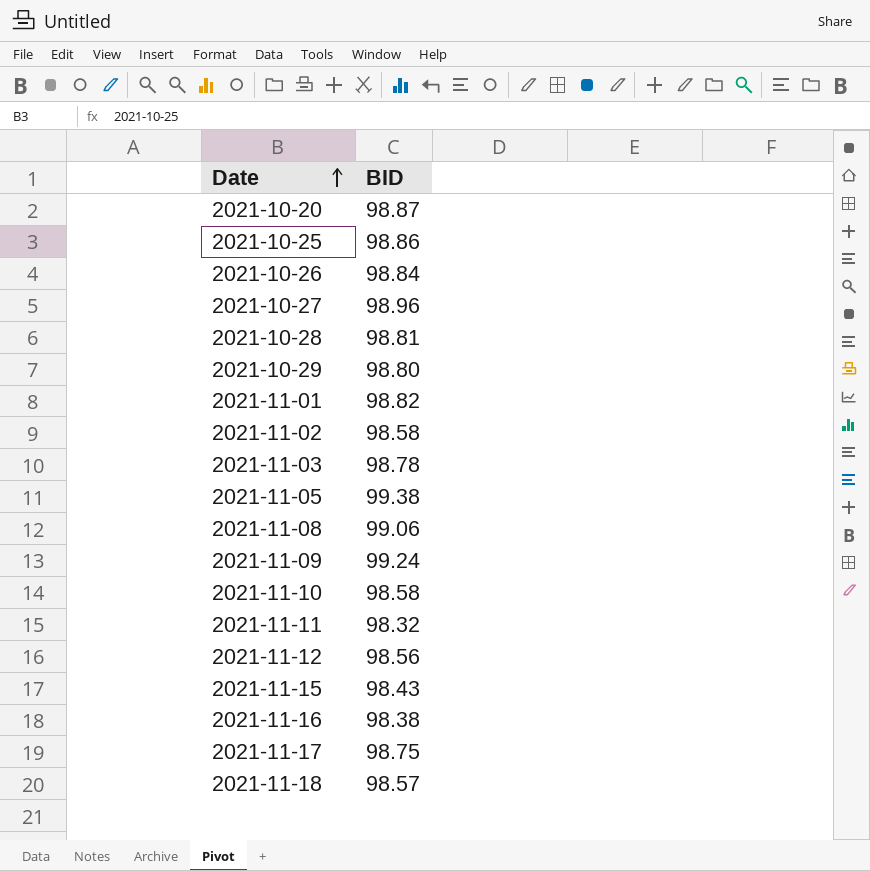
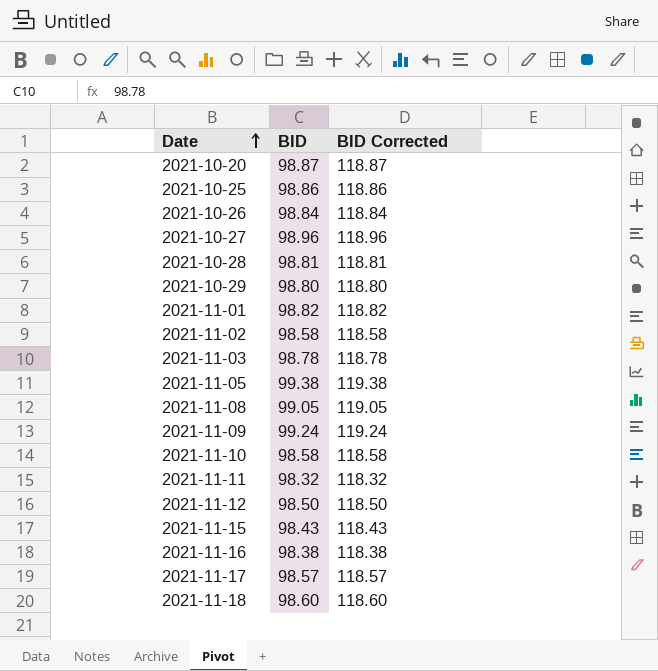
column BID Corrected | formula: none -> [BID] + 20
2021-11-08 | BID: 99.06 -> 99.05
2021-11-12 | BID: 98.56 -> 98.50
2021-11-17 | BID: 98.75 -> 98.57
2021-11-18 | BID: 98.57 -> 98.60

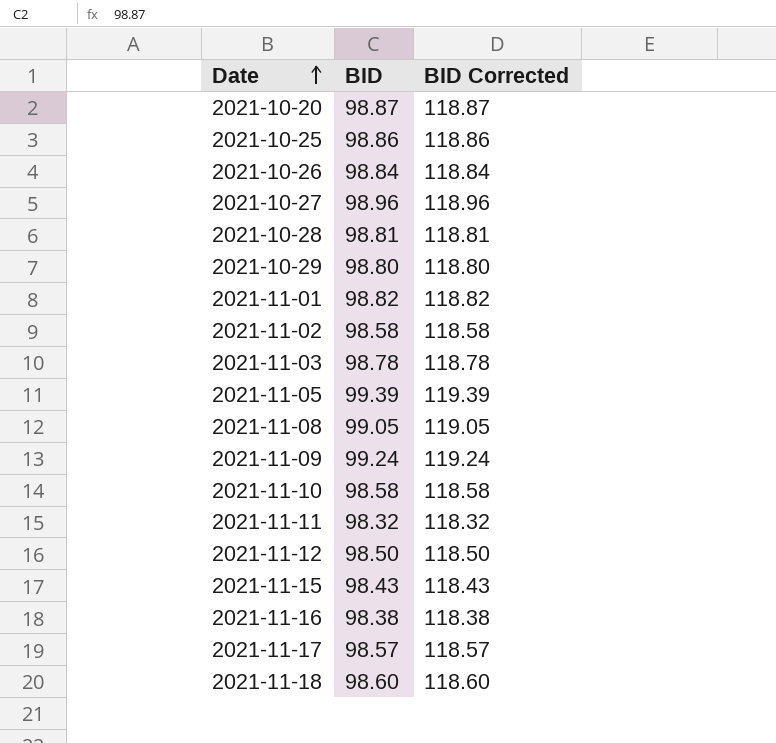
2021-11-05 | BID: 99.38 -> 99.39
2021-11-05 | BID Corrected: 119.38 -> 119.39

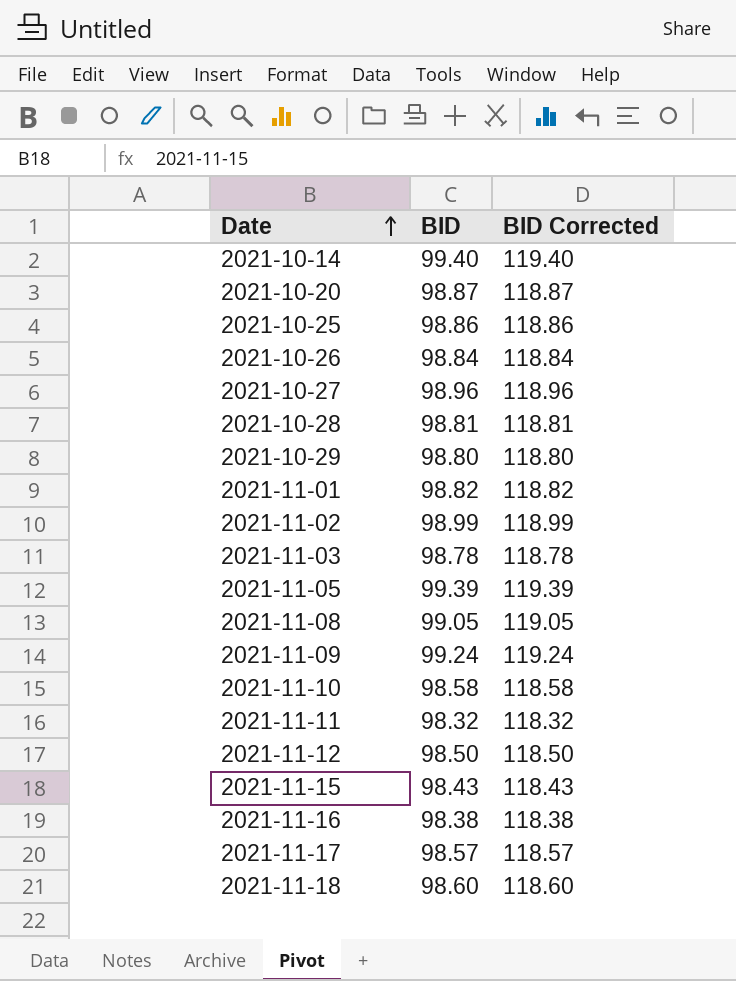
row 2021-10-14: none -> 99.40 | 119.40
2021-11-02 | BID: 98.58 -> 98.99
2021-11-02 | BID Corrected: 118.58 -> 118.99

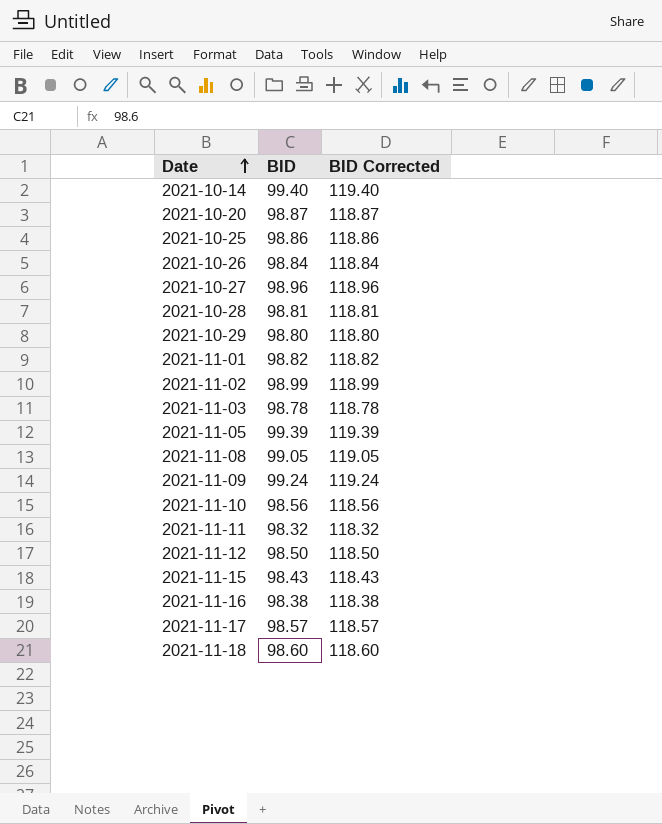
2021-11-10 | BID: 98.58 -> 98.56
2021-11-10 | BID Corrected: 118.58 -> 118.56

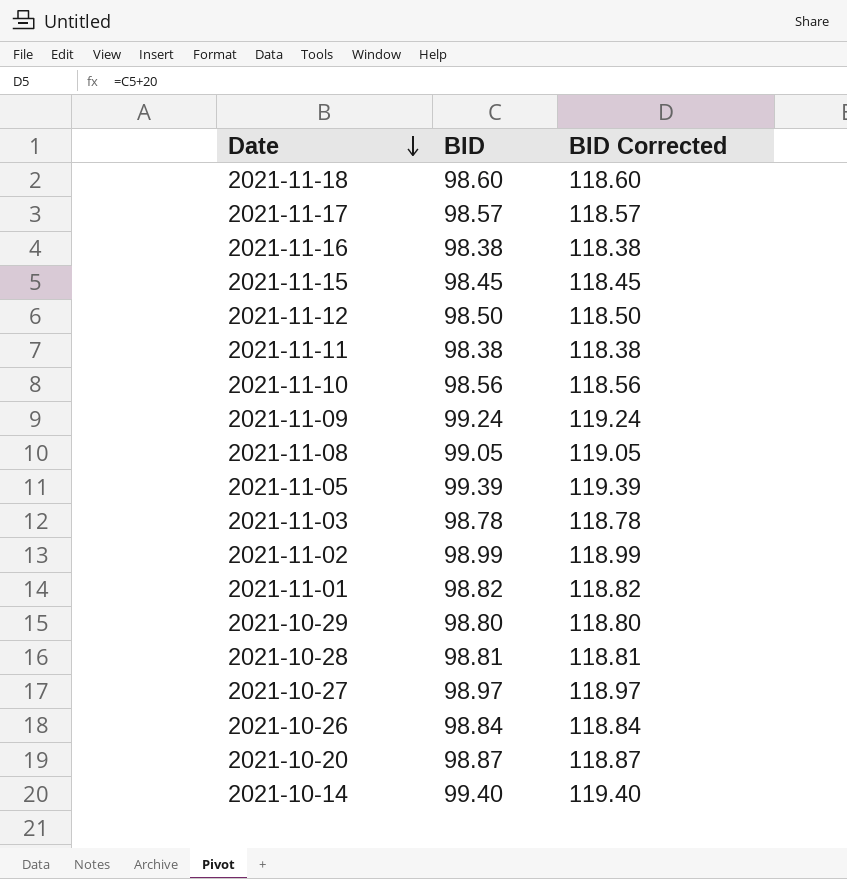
row order: Date ascending -> Date descending
row 2021-10-25: 98.86 | 118.86 -> none
2021-11-15 | BID: 98.43 -> 98.45
2021-11-15 | BID Corrected: 118.43 -> 118.45
2021-11-11 | BID: 98.32 -> 98.38
2021-11-11 | BID Corrected: 118.32 -> 118.38
2021-10-27 | BID: 98.96 -> 98.97
2021-10-27 | BID Corrected: 118.96 -> 118.97

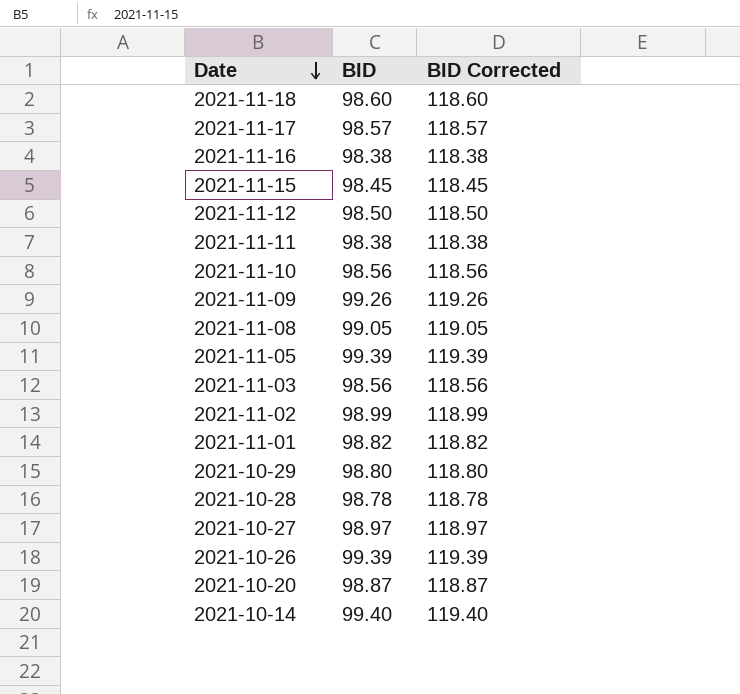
2021-11-09 | BID: 99.24 -> 99.26
2021-11-09 | BID Corrected: 119.24 -> 119.26
2021-11-03 | BID: 98.78 -> 98.56
2021-11-03 | BID Corrected: 118.78 -> 118.56
2021-10-28 | BID: 98.81 -> 98.78
2021-10-28 | BID Corrected: 118.81 -> 118.78
2021-10-26 | BID: 98.84 -> 99.39
2021-10-26 | BID Corrected: 118.84 -> 119.39

